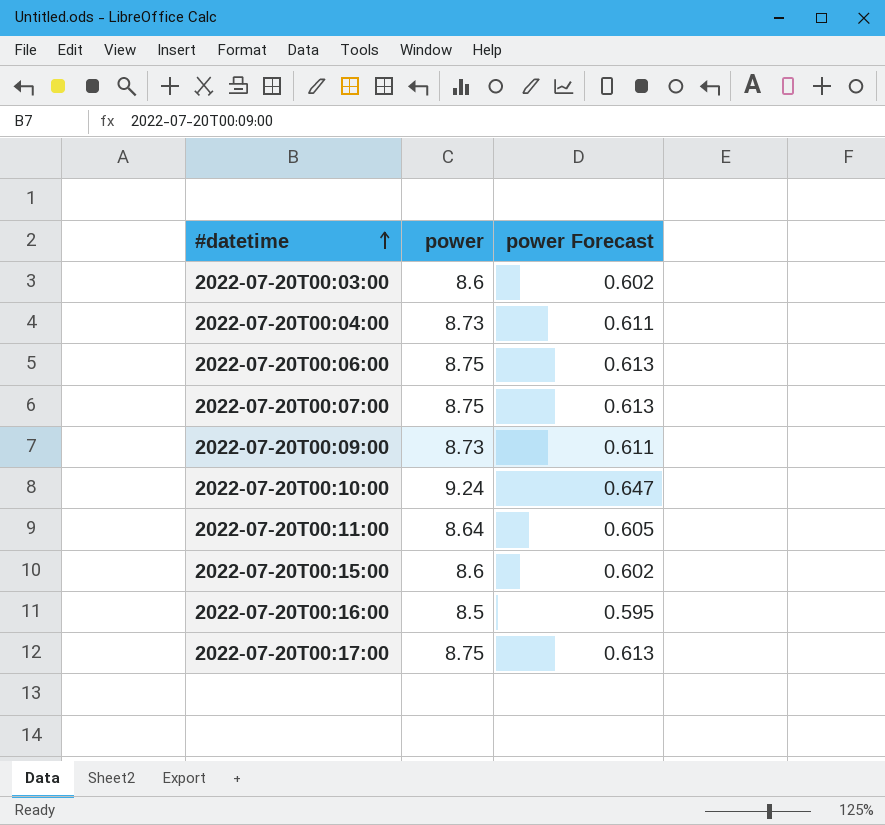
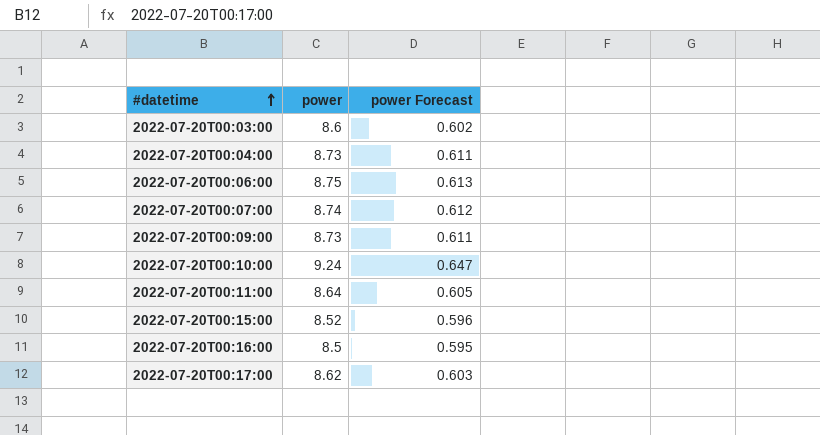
2022-07-20T00:07:00 | power: 8.75 -> 8.74
2022-07-20T00:07:00 | power Forecast: 0.613 -> 0.612
2022-07-20T00:15:00 | power: 8.6 -> 8.52
2022-07-20T00:15:00 | power Forecast: 0.602 -> 0.596
2022-07-20T00:17:00 | power: 8.75 -> 8.62
2022-07-20T00:17:00 | power Forecast: 0.613 -> 0.603

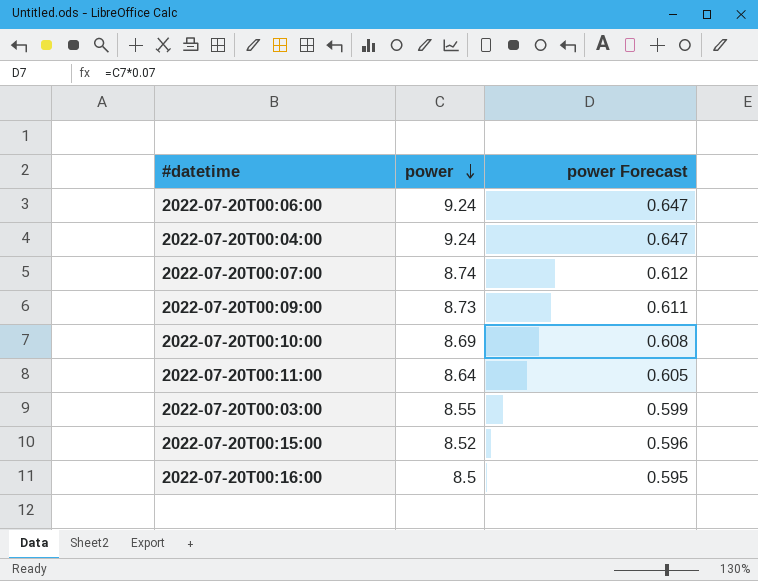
row order: #datetime ascending -> power descending
row 2022-07-20T00:17:00: 8.62 | 0.603 -> none
2022-07-20T00:06:00 | power: 8.75 -> 9.24
2022-07-20T00:06:00 | power Forecast: 0.613 -> 0.647
2022-07-20T00:04:00 | power: 8.73 -> 9.24
2022-07-20T00:04:00 | power Forecast: 0.611 -> 0.647
2022-07-20T00:10:00 | power: 9.24 -> 8.69
2022-07-20T00:10:00 | power Forecast: 0.647 -> 0.608
2022-07-20T00:03:00 | power: 8.6 -> 8.55
2022-07-20T00:03:00 | power Forecast: 0.602 -> 0.599

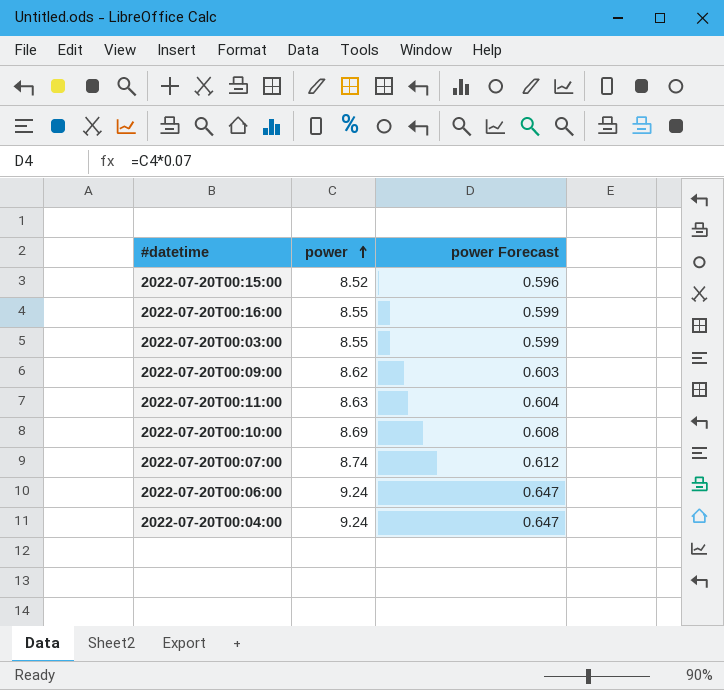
row order: power descending -> power ascending
2022-07-20T00:16:00 | power: 8.5 -> 8.55
2022-07-20T00:16:00 | power Forecast: 0.595 -> 0.599
2022-07-20T00:09:00 | power: 8.73 -> 8.62
2022-07-20T00:09:00 | power Forecast: 0.611 -> 0.603
2022-07-20T00:11:00 | power: 8.64 -> 8.63
2022-07-20T00:11:00 | power Forecast: 0.605 -> 0.604

